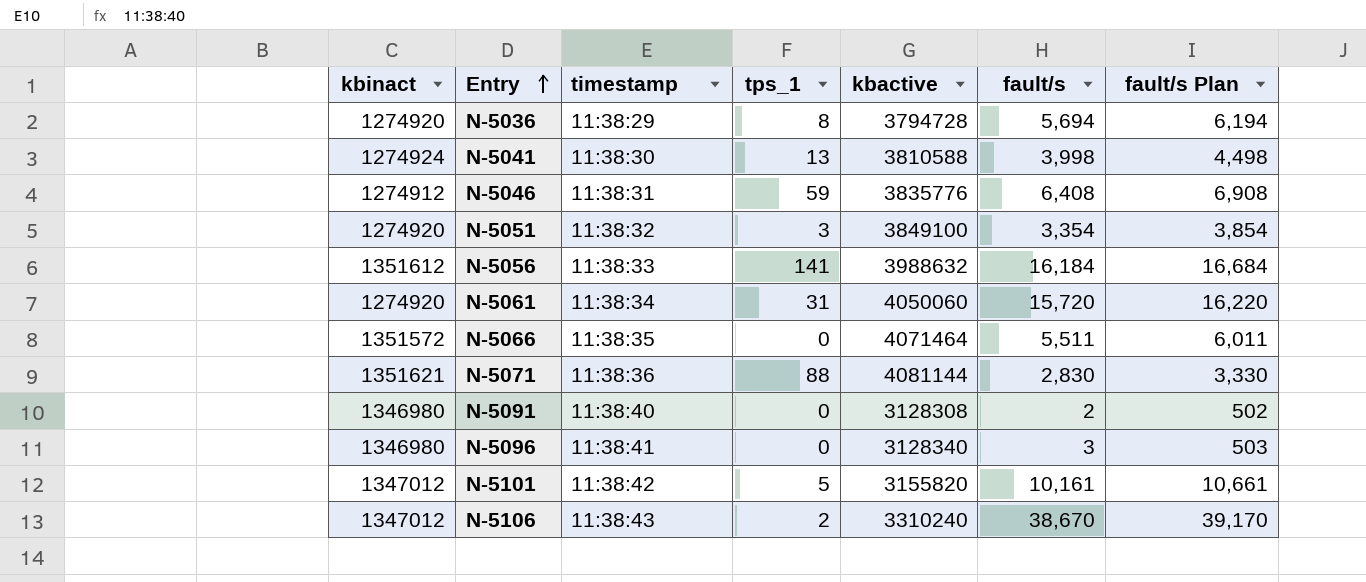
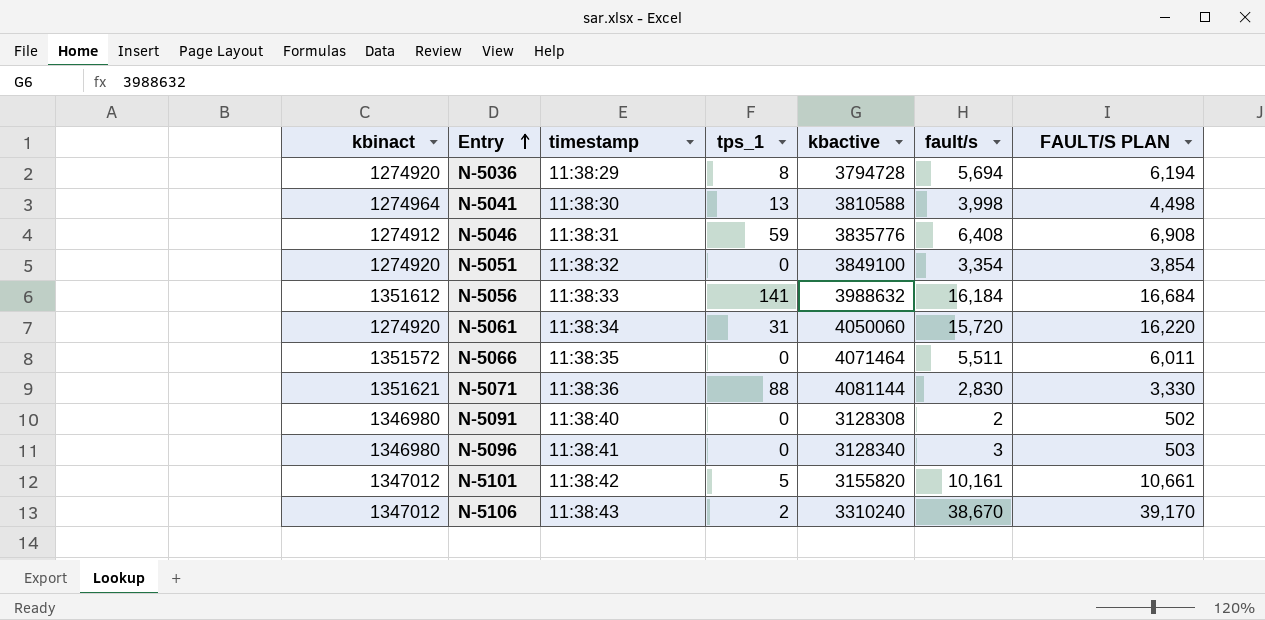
column name: fault/s Plan -> FAULT/S PLAN
N-5041 | kbinact: 1274924 -> 1274964
N-5051 | tps_1: 3 -> 0

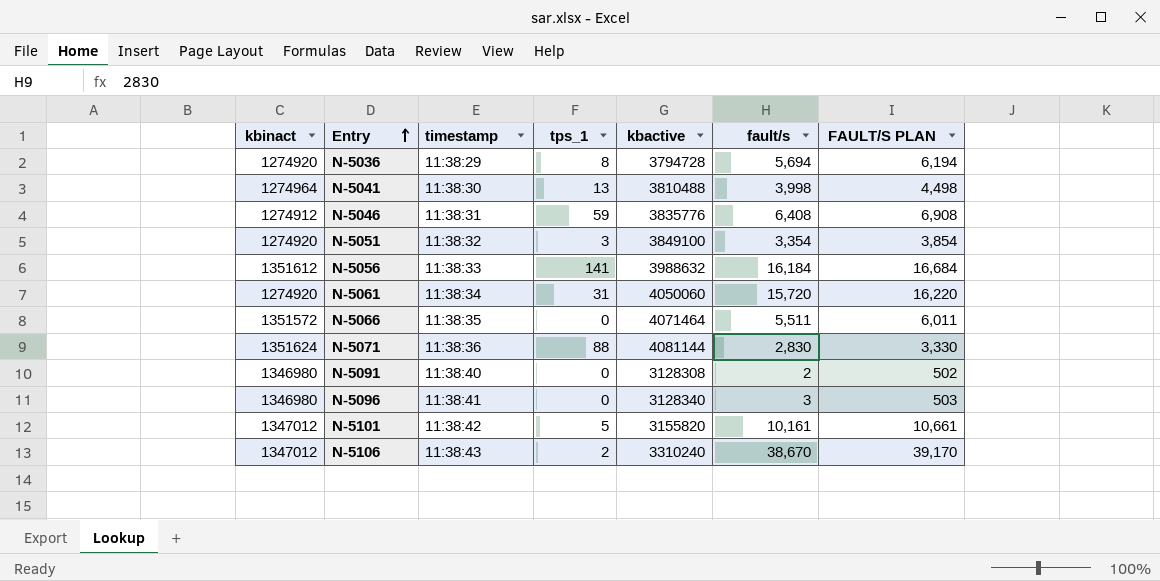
N-5041 | kbactive: 3810588 -> 3810488
N-5051 | tps_1: 0 -> 3
N-5071 | kbinact: 1351621 -> 1351624

